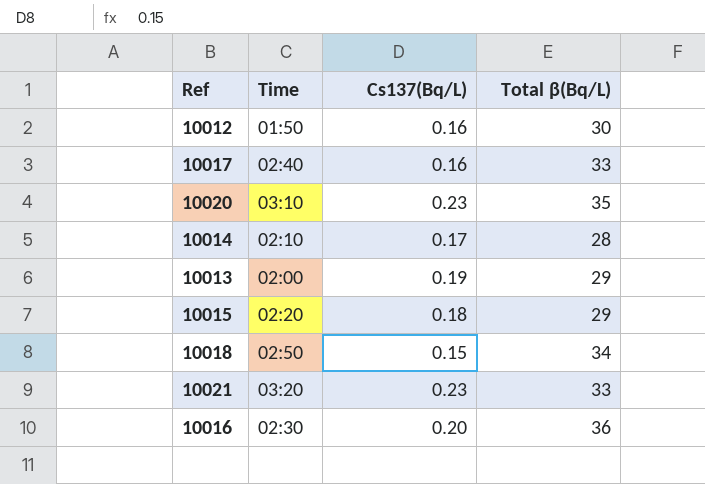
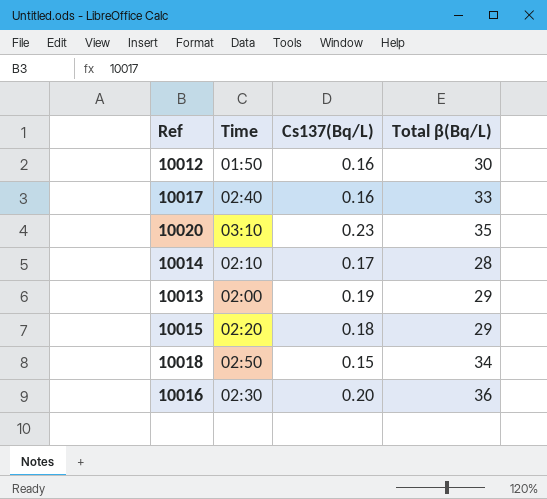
row 10021: 03:20 | 0.23 | 33 -> none

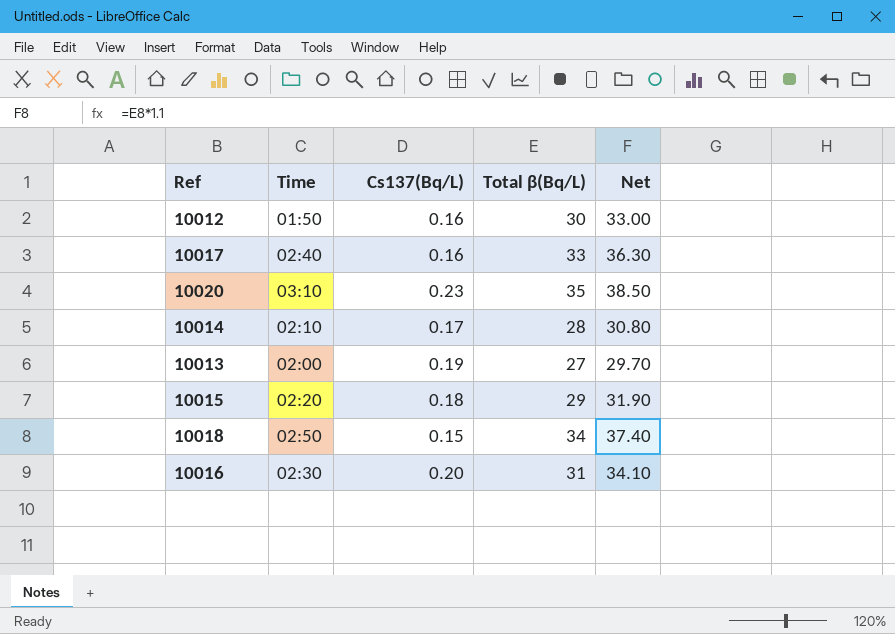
column Net | formula: none -> [Total β(Bq/L)] * 1.1
10013 | Total β(Bq/L): 29 -> 27
10016 | Total β(Bq/L): 36 -> 31

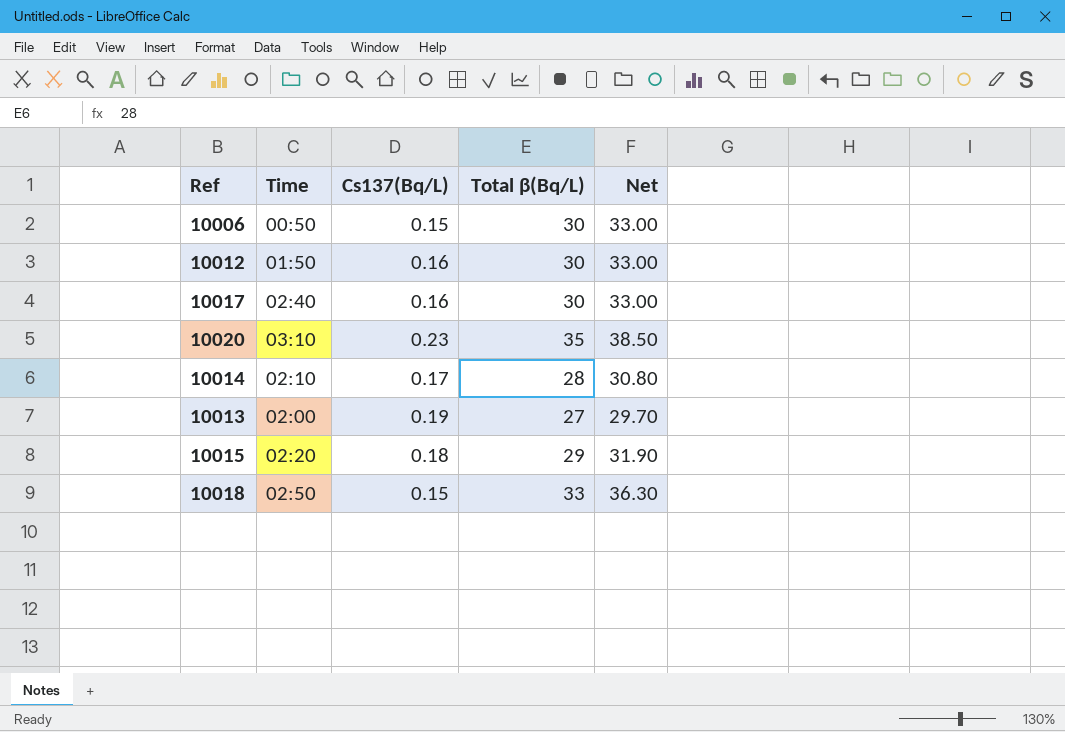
row 10016: 02:30 | 0.20 | 31 | 34.10 -> none
row 10006: none -> 00:50 | 0.15 | 30 | 33.00
10017 | Total β(Bq/L): 33 -> 30
10017 | Net: 36.30 -> 33.00
10018 | Total β(Bq/L): 34 -> 33
10018 | Net: 37.40 -> 36.30

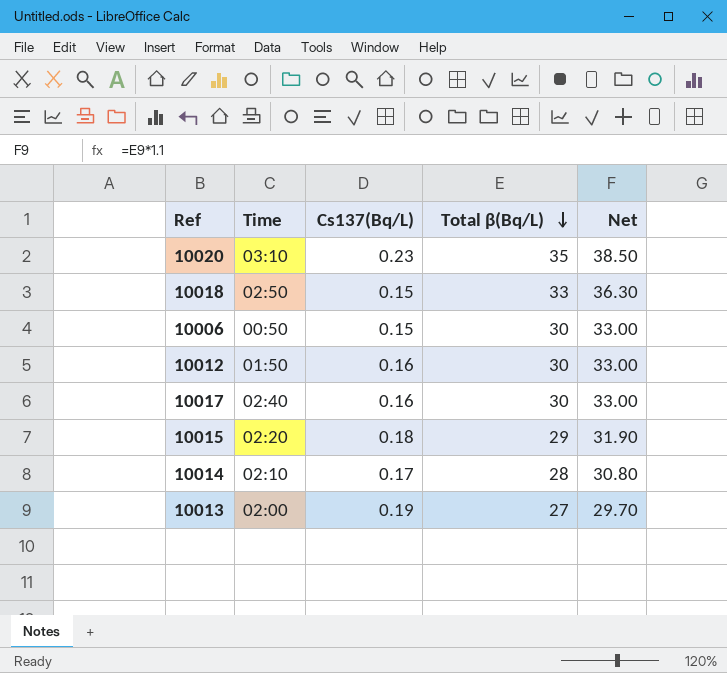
row order: none -> Total β(Bq/L) descending

